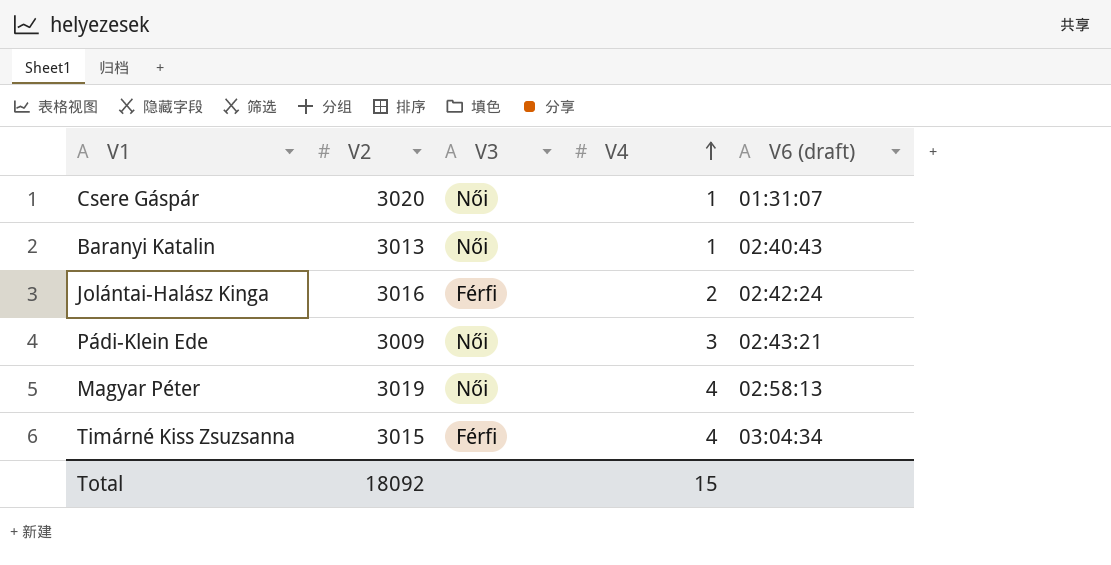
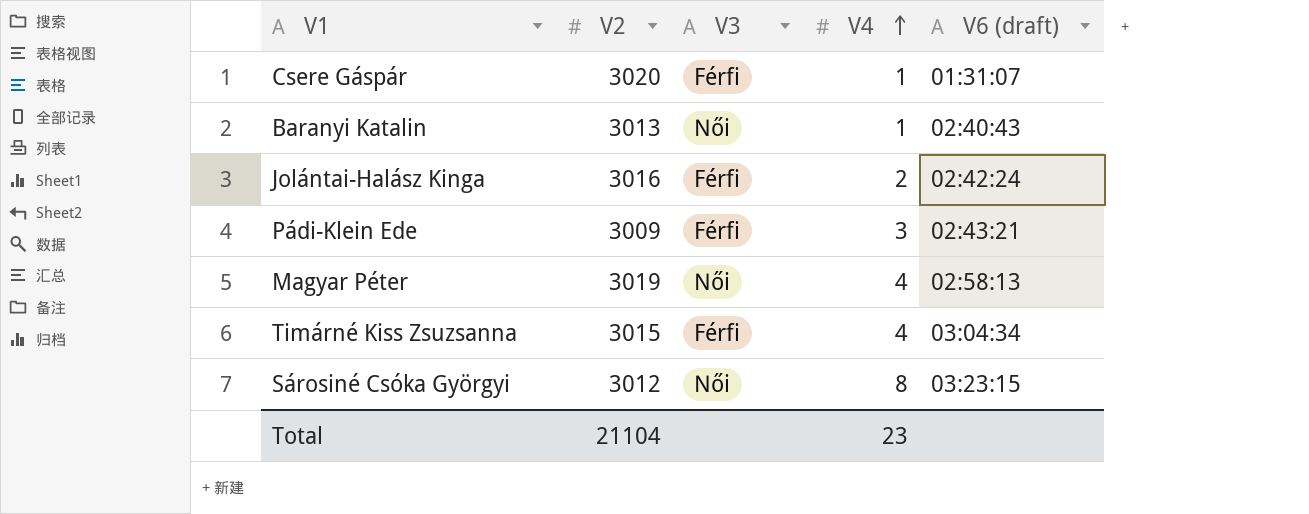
Csere Gáspár | V3: Női -> Férfi
Pádi-Klein Ede | V3: Női -> Férfi
row Sárosiné Csóka Györgyi: none -> 3012 | Női | 8 | 03:23:15
Total | V2: 18092 -> 21104
Total | V4: 15 -> 23

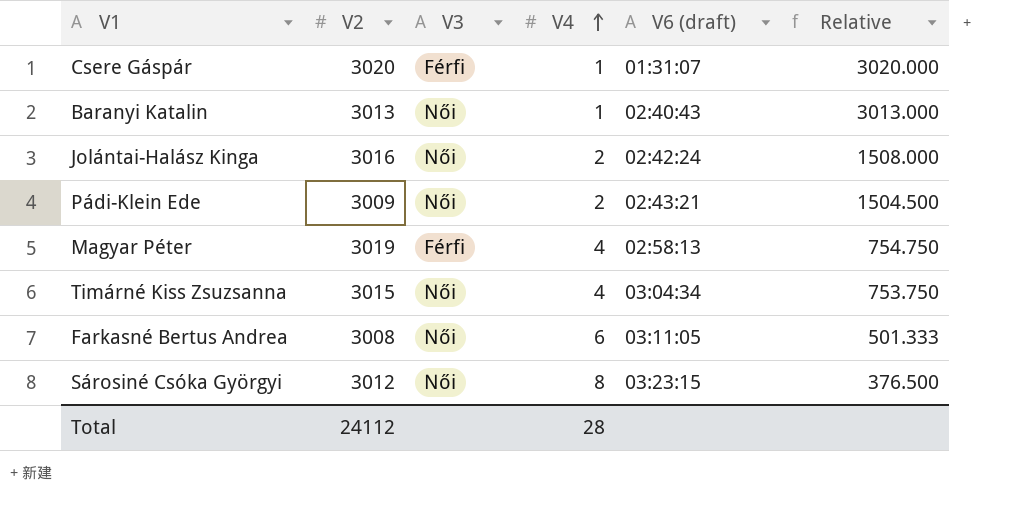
column Relative | formula: none -> [V2] / [V4]
Jolántai-Halász Kinga | V3: Férfi -> Női
Pádi-Klein Ede | V3: Férfi -> Női
Pádi-Klein Ede | V4: 3 -> 2
Magyar Péter | V3: Női -> Férfi
Timárné Kiss Zsuzsanna | V3: Férfi -> Női
row Farkasné Bertus Andrea: none -> 3008 | Női | 6 | 03:11:05 | 501.333
Total | V2: 21104 -> 24112
Total | V4: 23 -> 28

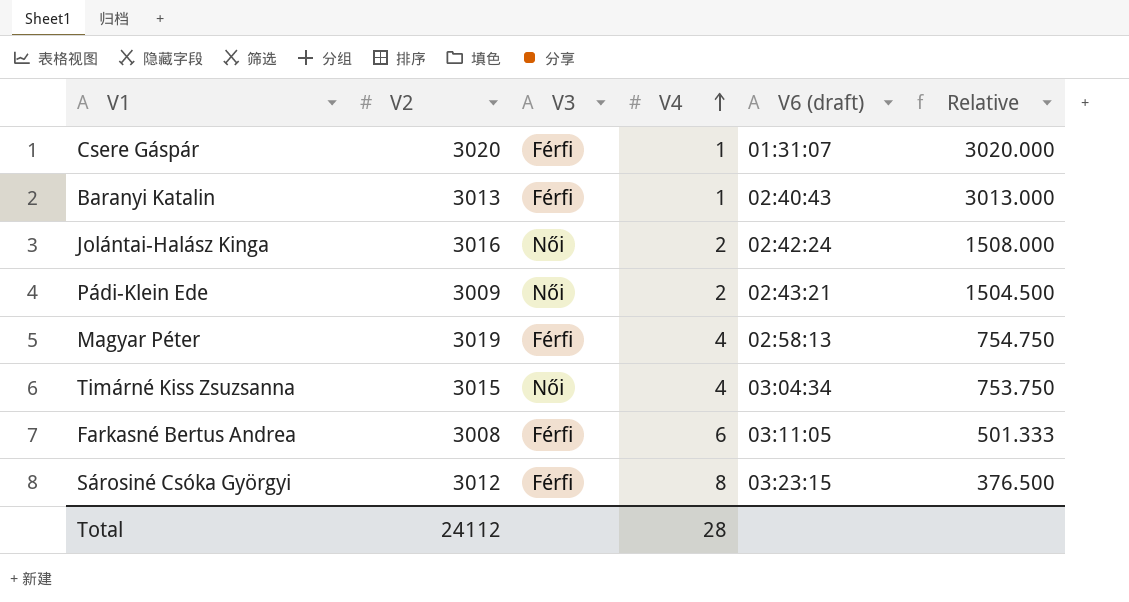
Baranyi Katalin | V3: Női -> Férfi
Farkasné Bertus Andrea | V3: Női -> Férfi
Sárosiné Csóka Györgyi | V3: Női -> Férfi

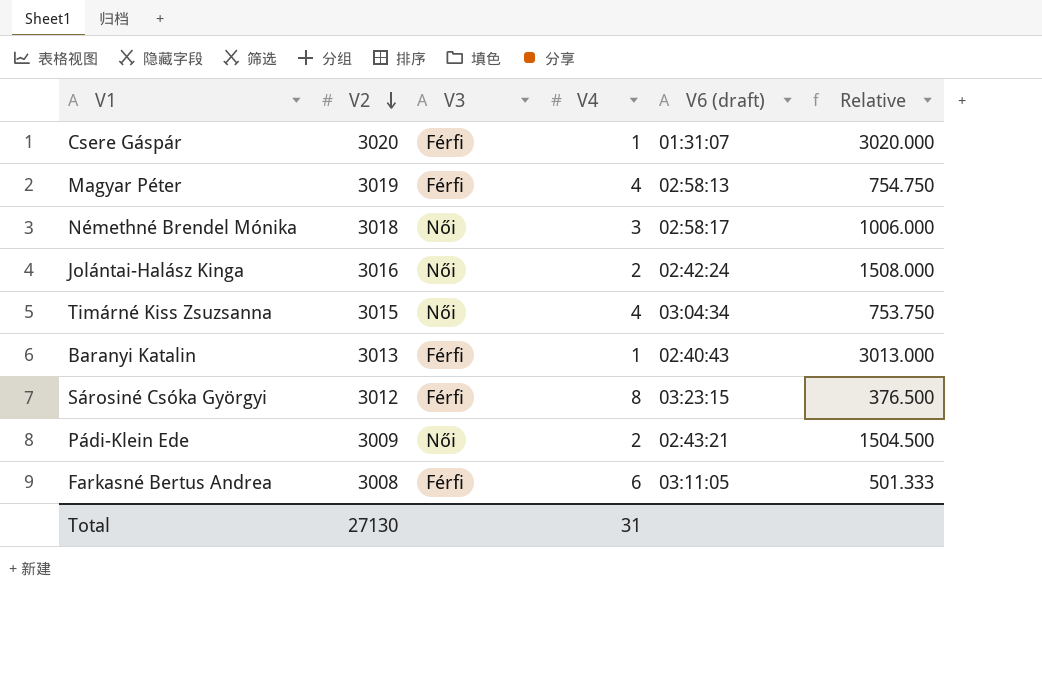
row order: V4 ascending -> V2 descending
row Némethné Brendel Mónika: none -> 3018 | Női | 3 | 02:58:17 | 1006.000
Total | V2: 24112 -> 27130
Total | V4: 28 -> 31

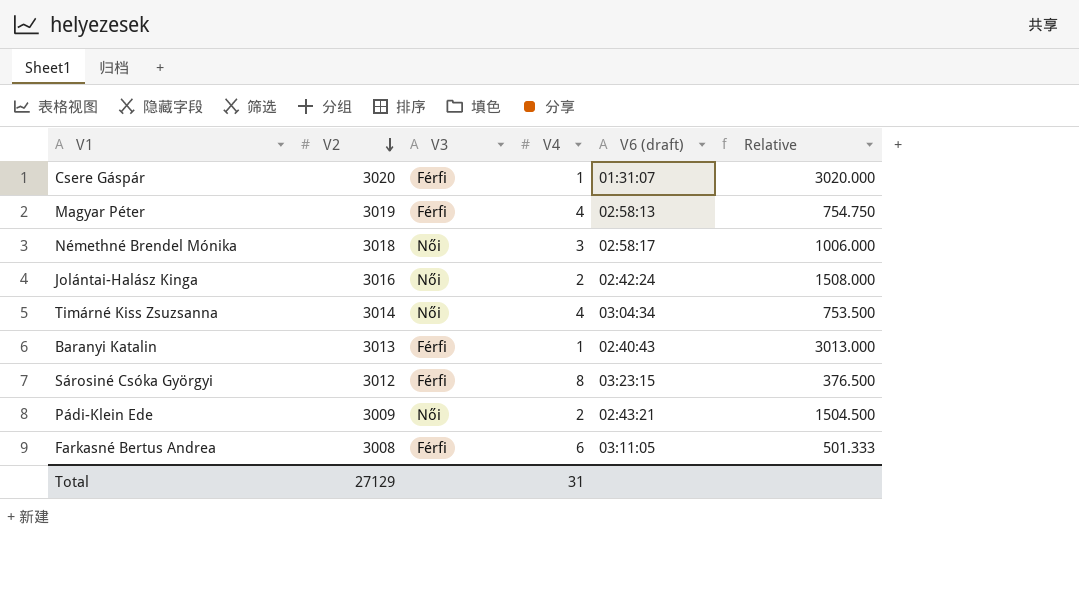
Timárné Kiss Zsuzsanna | V2: 3015 -> 3014
Timárné Kiss Zsuzsanna | Relative: 753.750 -> 753.500
Total | V2: 27130 -> 27129

